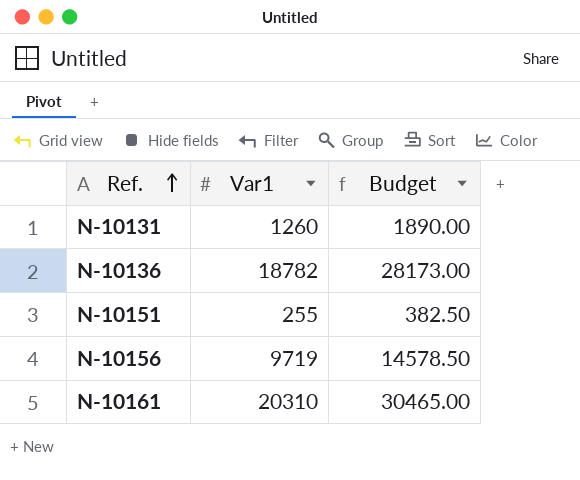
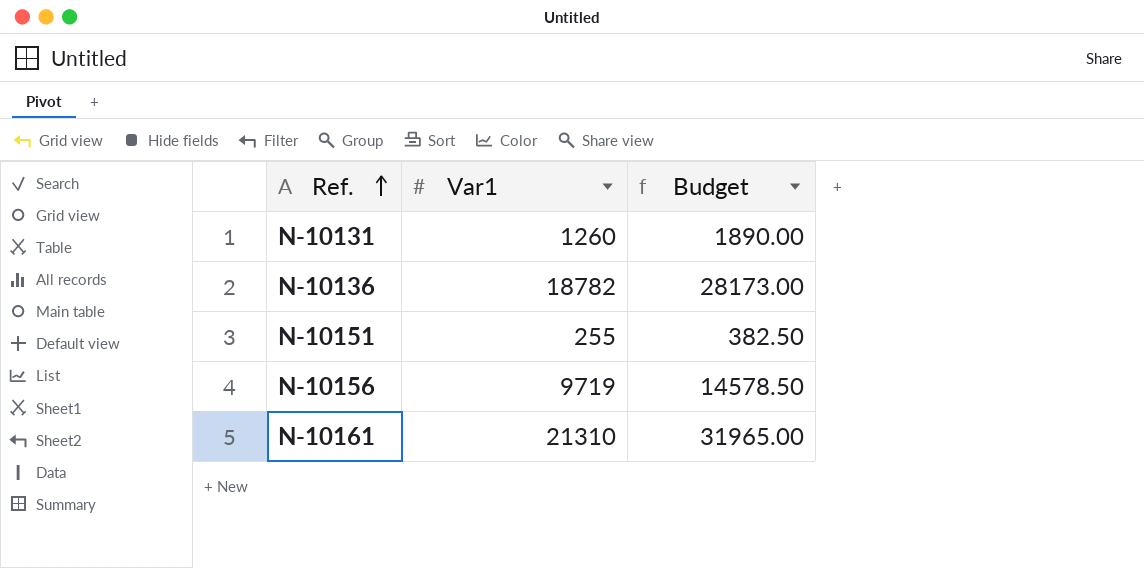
N-10161 | Var1: 20310 -> 21310
N-10161 | Budget: 30465.00 -> 31965.00

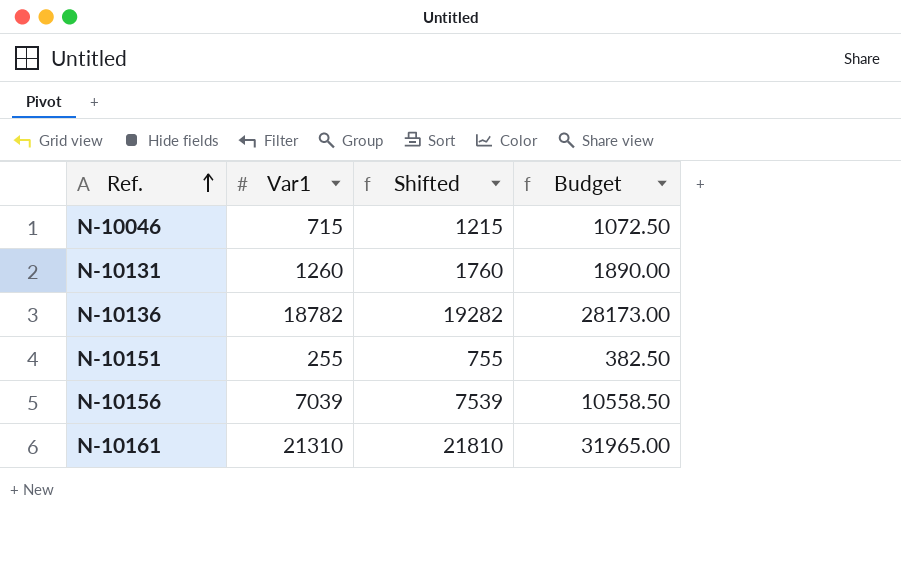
column Shifted | formula: none -> [Var1] + 500
row N-10046: none -> 715 | 1215 | 1072.50
N-10156 | Var1: 9719 -> 7039
N-10156 | Budget: 14578.50 -> 10558.50

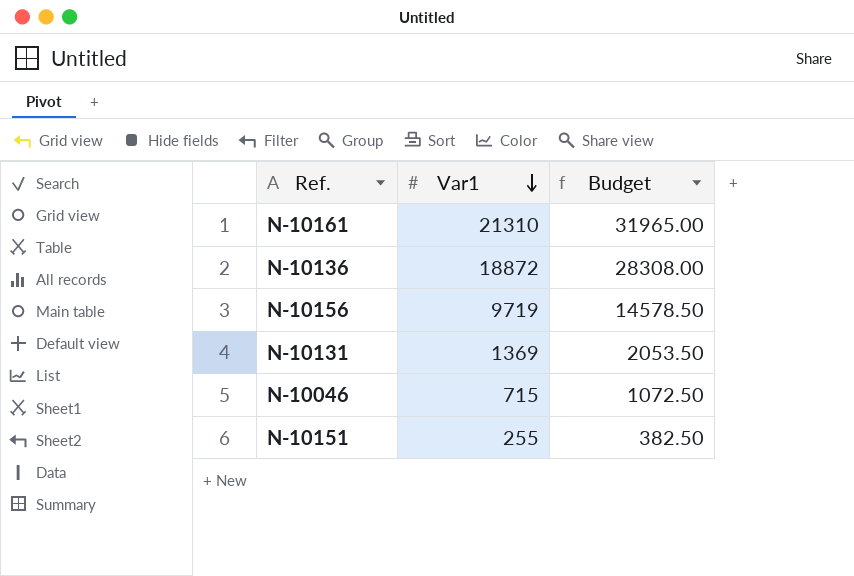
row order: Ref. ascending -> Var1 descending
column Shifted | formula: [Var1] + 500 -> none
N-10136 | Var1: 18782 -> 18872
N-10136 | Budget: 28173.00 -> 28308.00
N-10156 | Var1: 7039 -> 9719
N-10156 | Budget: 10558.50 -> 14578.50
N-10131 | Var1: 1260 -> 1369
N-10131 | Budget: 1890.00 -> 2053.50

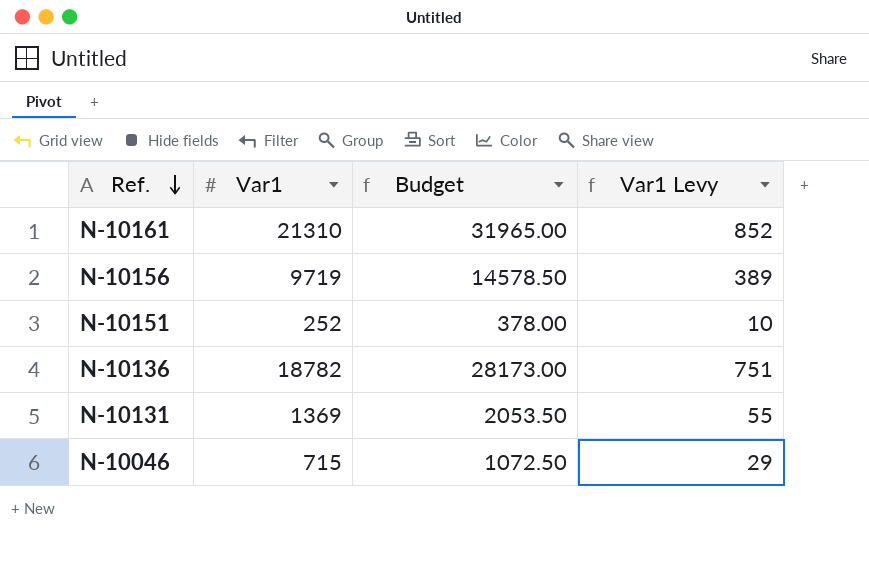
row order: Var1 descending -> Ref. descending
column Var1 Levy | formula: none -> [Var1] * 0.04
N-10151 | Var1: 255 -> 252
N-10151 | Budget: 382.50 -> 378.00
N-10136 | Var1: 18872 -> 18782
N-10136 | Budget: 28308.00 -> 28173.00

